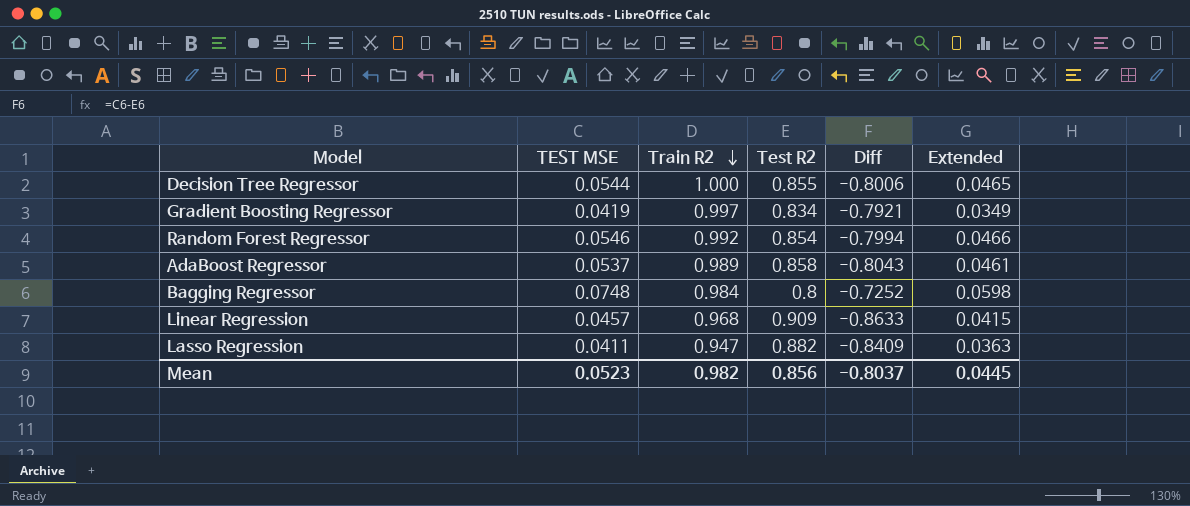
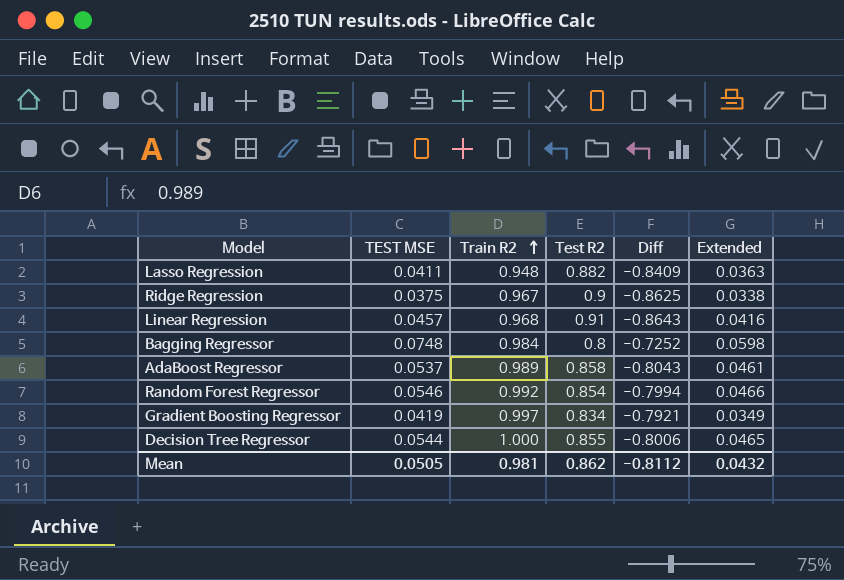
row order: Train R2 descending -> Train R2 ascending
Lasso Regression | Train R2: 0.947 -> 0.948
row Ridge Regression: none -> 0.0375 | 0.967 | 0.9 | -0.8625 | 0.0338
Linear Regression | Test R2: 0.909 -> 0.91
Linear Regression | Diff: -0.8633 -> -0.8643
Linear Regression | Extended: 0.0415 -> 0.0416
Mean | TEST MSE: 0.0523 -> 0.0505
Mean | Train R2: 0.982 -> 0.981
Mean | Test R2: 0.856 -> 0.862
Mean | Diff: -0.8037 -> -0.8112
Mean | Extended: 0.0445 -> 0.0432

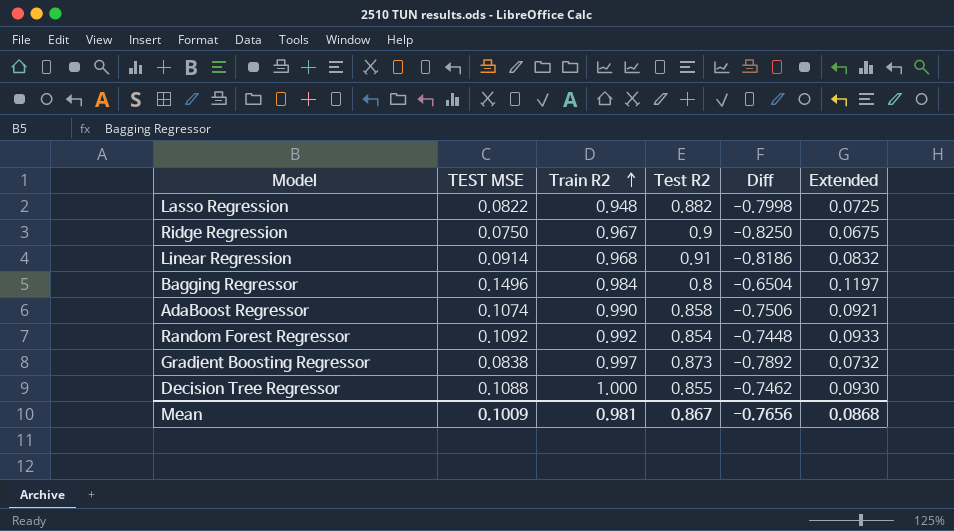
Lasso Regression | TEST MSE: 0.0411 -> 0.0822
Lasso Regression | Diff: -0.8409 -> -0.7998
Lasso Regression | Extended: 0.0363 -> 0.0725
Ridge Regression | TEST MSE: 0.0375 -> 0.0750
Ridge Regression | Diff: -0.8625 -> -0.8250
Ridge Regression | Extended: 0.0338 -> 0.0675
Linear Regression | TEST MSE: 0.0457 -> 0.0914
Linear Regression | Diff: -0.8643 -> -0.8186
Linear Regression | Extended: 0.0416 -> 0.0832
Bagging Regressor | TEST MSE: 0.0748 -> 0.1496
Bagging Regressor | Diff: -0.7252 -> -0.6504
Bagging Regressor | Extended: 0.0598 -> 0.1197
AdaBoost Regressor | TEST MSE: 0.0537 -> 0.1074
AdaBoost Regressor | Train R2: 0.989 -> 0.990
AdaBoost Regressor | Diff: -0.8043 -> -0.7506
AdaBoost Regressor | Extended: 0.0461 -> 0.0921
Random Forest Regressor | TEST MSE: 0.0546 -> 0.1092
Random Forest Regressor | Diff: -0.7994 -> -0.7448
Random Forest Regressor | Extended: 0.0466 -> 0.0933
Gradient Boosting Regressor | TEST MSE: 0.0419 -> 0.0838
Gradient Boosting Regressor | Test R2: 0.834 -> 0.873
Gradient Boosting Regressor | Diff: -0.7921 -> -0.7892
Gradient Boosting Regressor | Extended: 0.0349 -> 0.0732
Decision Tree Regressor | TEST MSE: 0.0544 -> 0.1088
Decision Tree Regressor | Diff: -0.8006 -> -0.7462
Decision Tree Regressor | Extended: 0.0465 -> 0.0930
Mean | TEST MSE: 0.0505 -> 0.1009
Mean | Test R2: 0.862 -> 0.867
Mean | Diff: -0.8112 -> -0.7656
Mean | Extended: 0.0432 -> 0.0868

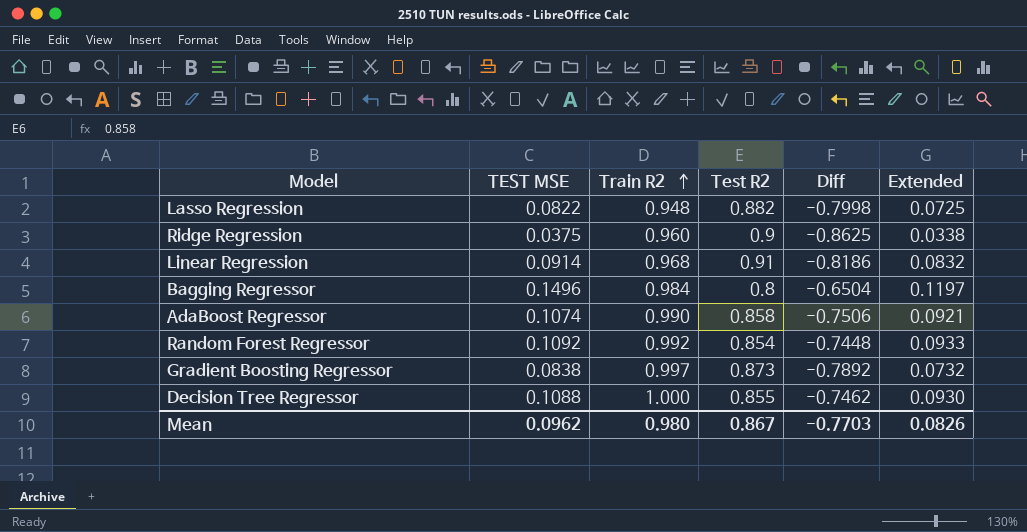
Ridge Regression | TEST MSE: 0.0750 -> 0.0375
Ridge Regression | Train R2: 0.967 -> 0.960
Ridge Regression | Diff: -0.8250 -> -0.8625
Ridge Regression | Extended: 0.0675 -> 0.0338
Mean | TEST MSE: 0.1009 -> 0.0962
Mean | Train R2: 0.981 -> 0.980
Mean | Diff: -0.7656 -> -0.7703
Mean | Extended: 0.0868 -> 0.0826

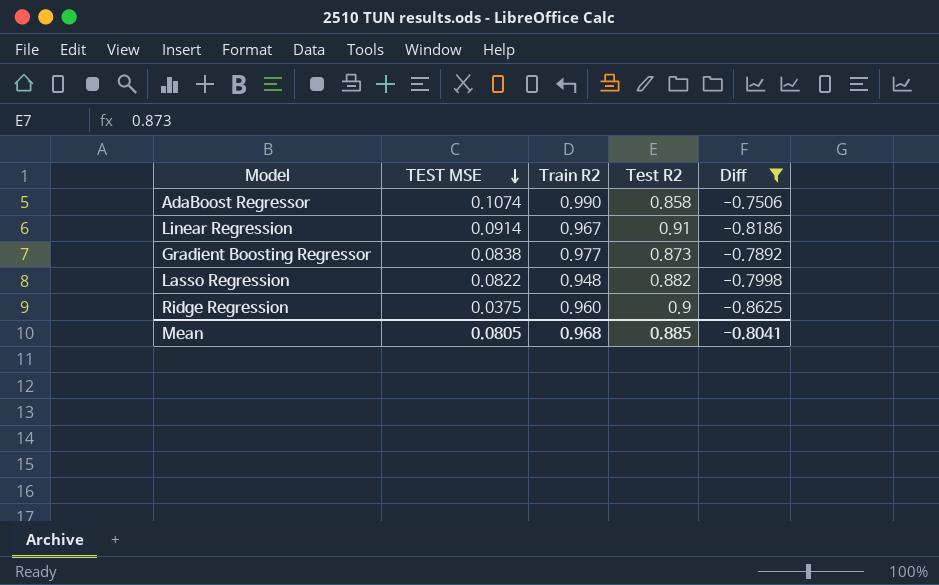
filter: none -> Diff <= -0.7506
row order: Train R2 ascending -> TEST MSE descending
column Extended | formula: [TEST MSE] * [Test R2] -> none
Linear Regression | Train R2: 0.968 -> 0.967
Gradient Boosting Regressor | Train R2: 0.997 -> 0.977
Mean | TEST MSE: 0.0962 -> 0.0805
Mean | Train R2: 0.980 -> 0.968
Mean | Test R2: 0.867 -> 0.885
Mean | Diff: -0.7703 -> -0.8041

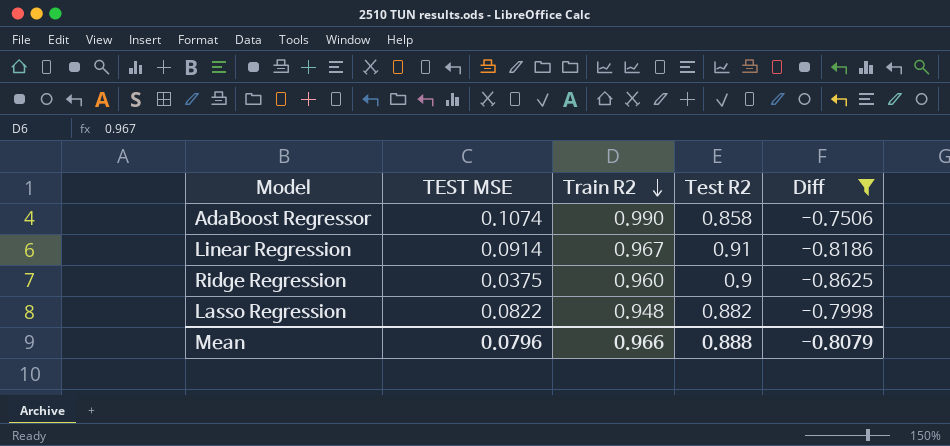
row order: TEST MSE descending -> Train R2 descending
row Gradient Boosting Regressor: 0.0838 | 0.977 | 0.873 | -0.7892 -> none
Mean | TEST MSE: 0.0805 -> 0.0796
Mean | Train R2: 0.968 -> 0.966
Mean | Test R2: 0.885 -> 0.888
Mean | Diff: -0.8041 -> -0.8079

